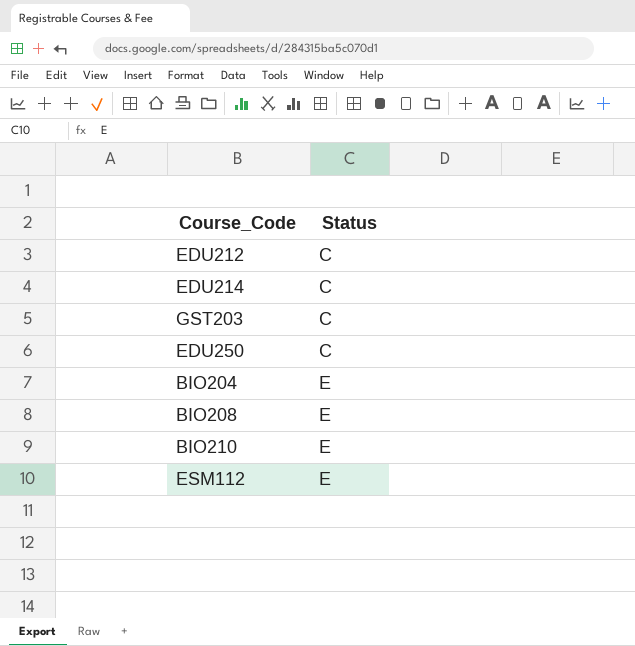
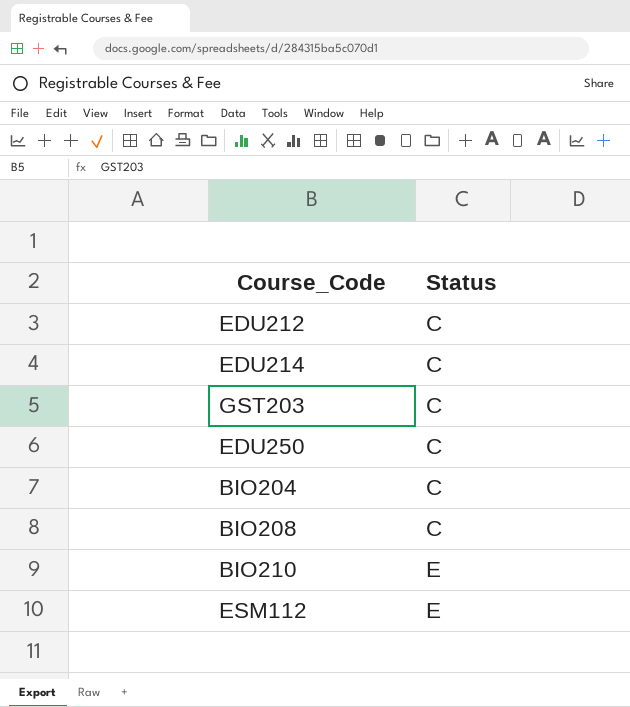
BIO204 | Status: E -> C
BIO208 | Status: E -> C

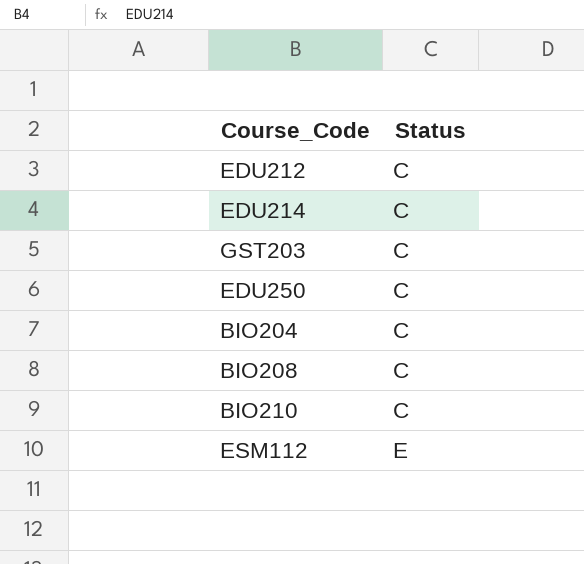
BIO210 | Status: E -> C

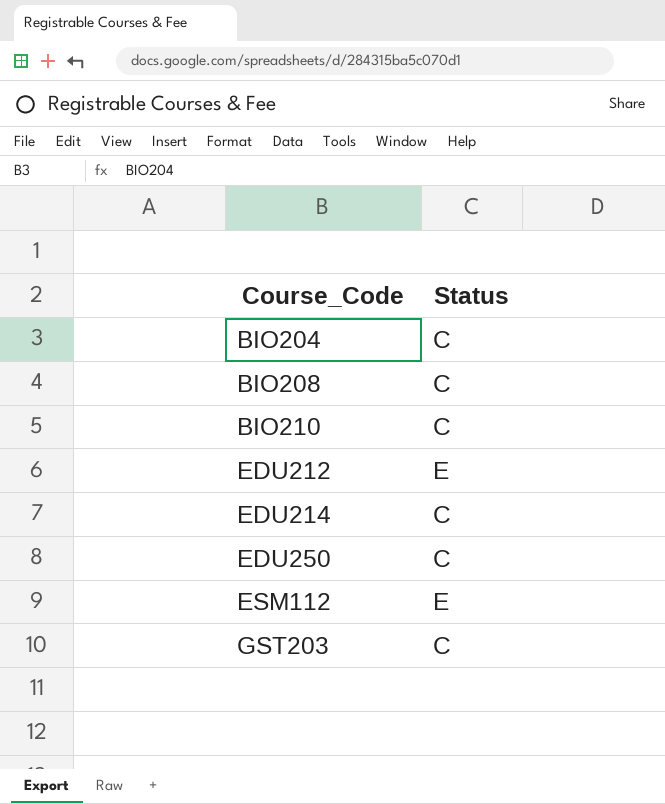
row order: Status ascending -> Course_Code ascending
EDU212 | Status: C -> E

